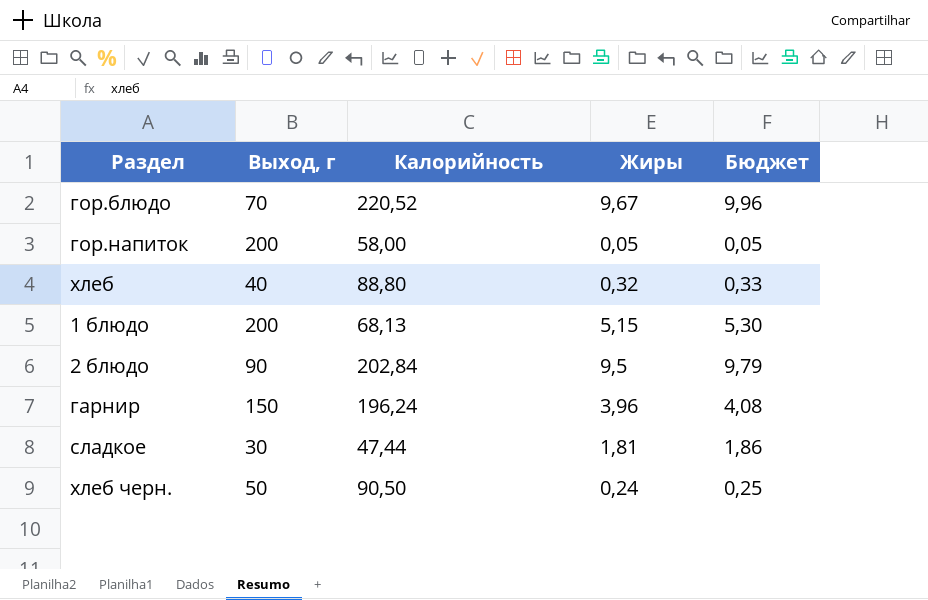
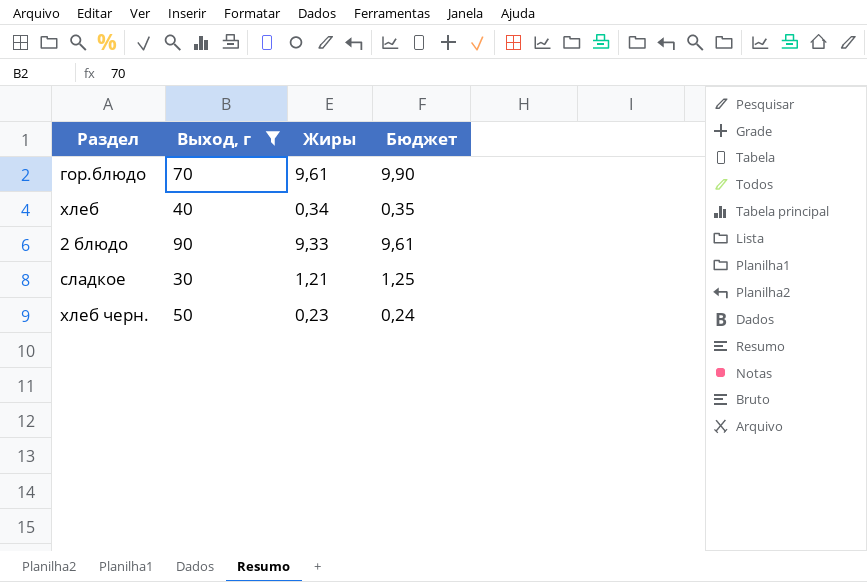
filter: none -> Выход, г <= 90
column Калорийность | position: 3 -> none
гор.блюдо | Жиры: 9,67 -> 9,61
гор.блюдо | Бюджет: 9,96 -> 9,90
хлеб | Жиры: 0,32 -> 0,34
хлеб | Бюджет: 0,33 -> 0,35
2 блюдо | Жиры: 9,5 -> 9,33
2 блюдо | Бюджет: 9,79 -> 9,61
сладкое | Жиры: 1,81 -> 1,21
сладкое | Бюджет: 1,86 -> 1,25
хлеб черн. | Жиры: 0,24 -> 0,23
хлеб черн. | Бюджет: 0,25 -> 0,24

